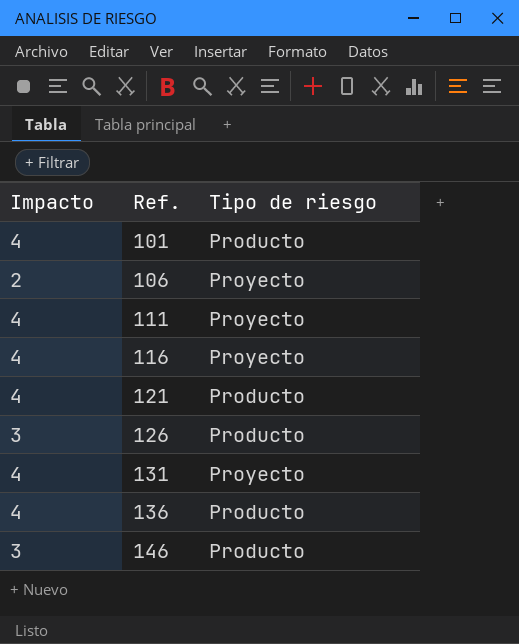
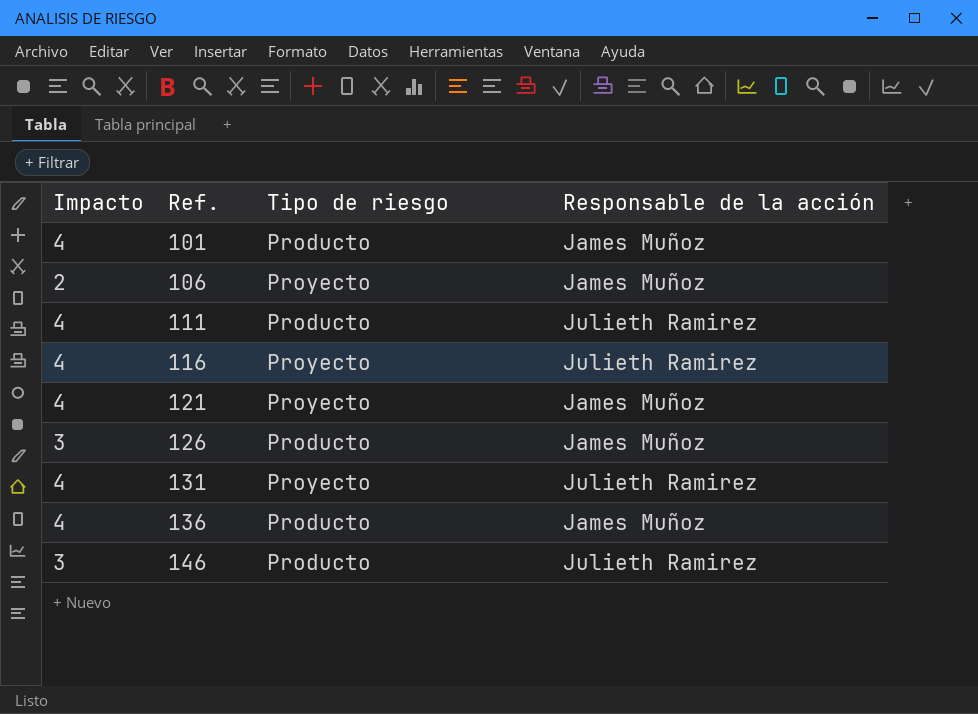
column Responsable de la acción | position: none -> 4
111 | Tipo de riesgo: Proyecto -> Producto
121 | Tipo de riesgo: Producto -> Proyecto

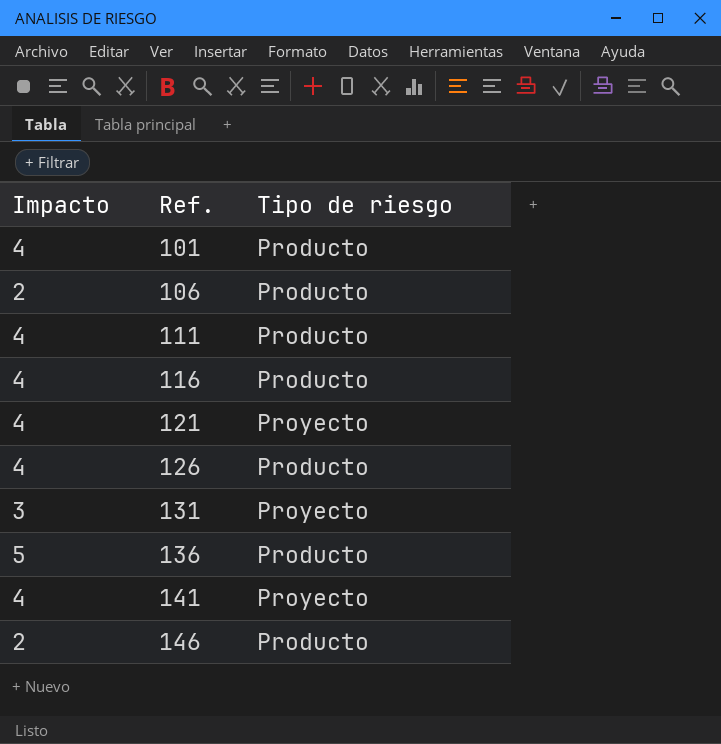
column Responsable de la acción | position: 4 -> none
106 | Tipo de riesgo: Proyecto -> Producto
116 | Tipo de riesgo: Proyecto -> Producto
126 | Impacto: 3 -> 4
131 | Impacto: 4 -> 3
136 | Impacto: 4 -> 5
row 141: none -> 4 | Proyecto
146 | Impacto: 3 -> 2

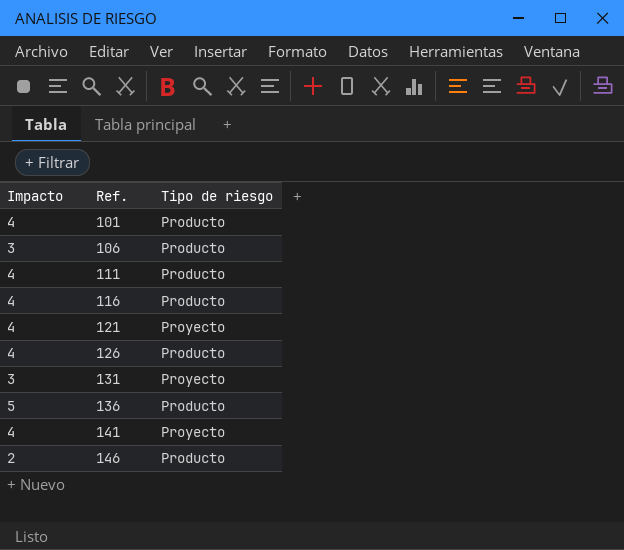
106 | Impacto: 2 -> 3

